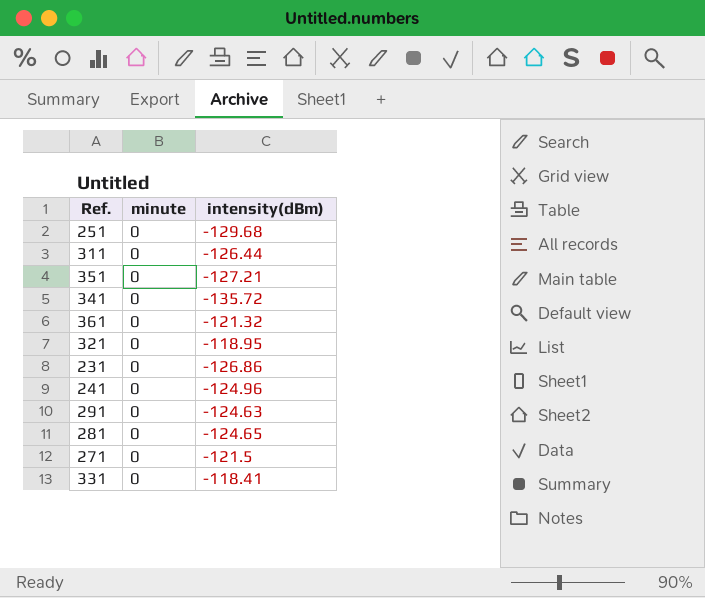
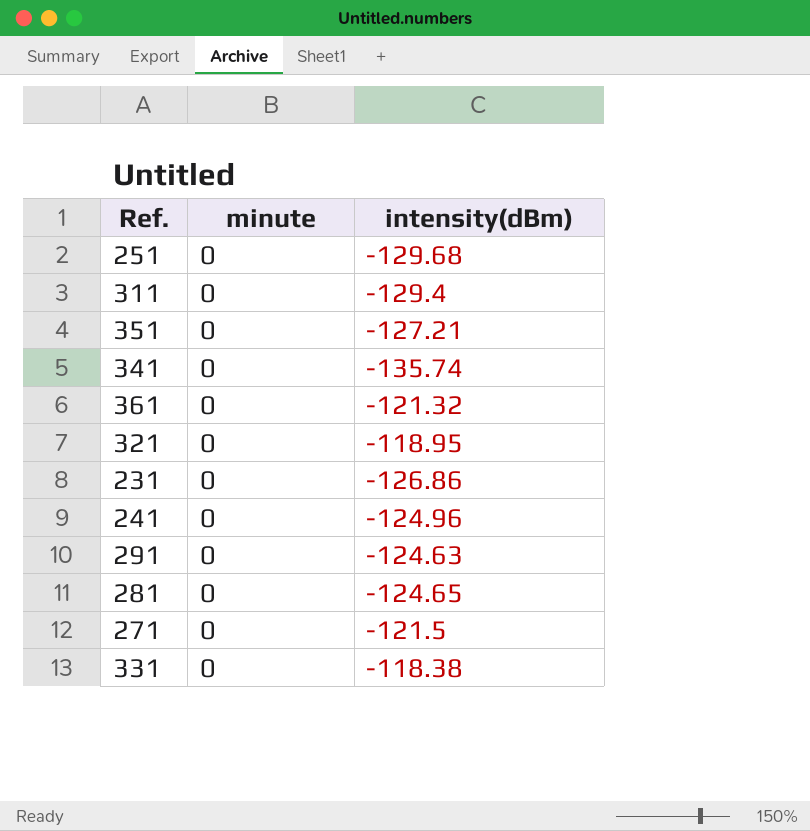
311 | intensity(dBm): -126.44 -> -129.4
341 | intensity(dBm): -135.72 -> -135.74
331 | intensity(dBm): -118.41 -> -118.38

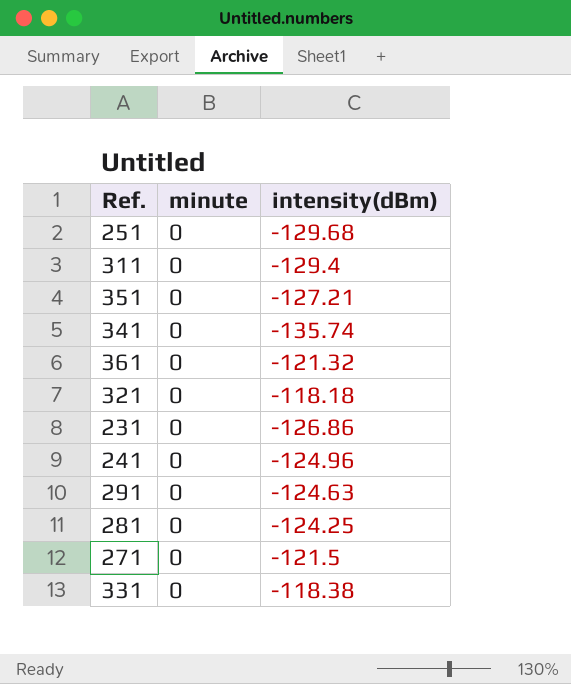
321 | intensity(dBm): -118.95 -> -118.18
281 | intensity(dBm): -124.65 -> -124.25

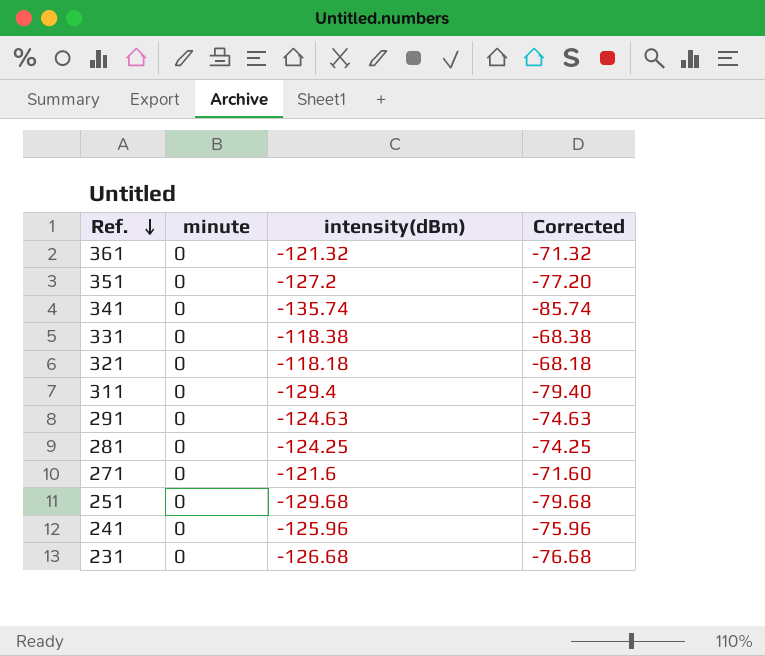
row order: none -> Ref. descending
column Corrected | formula: none -> [intensity(dBm)] + 50
351 | intensity(dBm): -127.21 -> -127.2
271 | intensity(dBm): -121.5 -> -121.6
241 | intensity(dBm): -124.96 -> -125.96
231 | intensity(dBm): -126.86 -> -126.68

